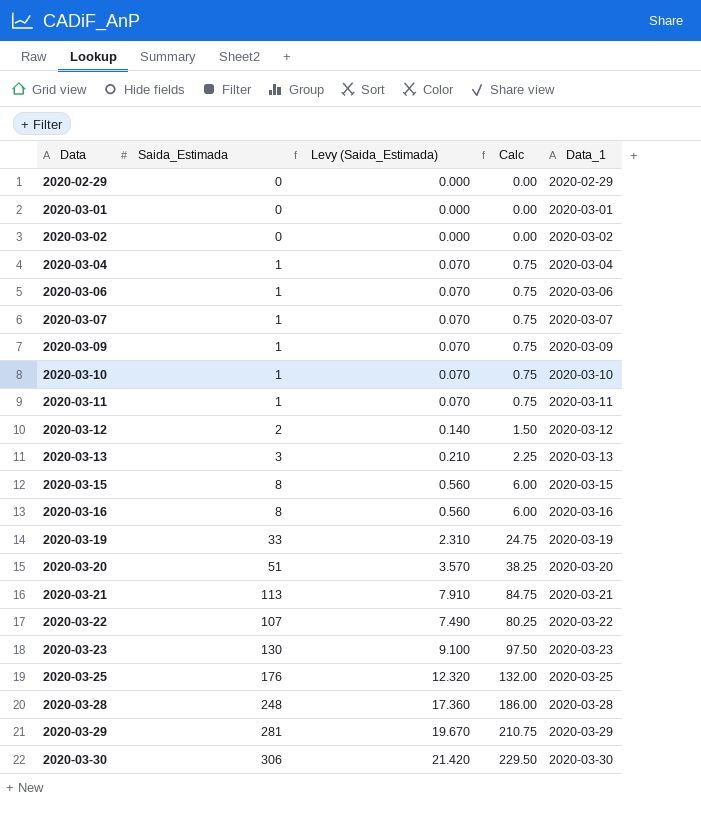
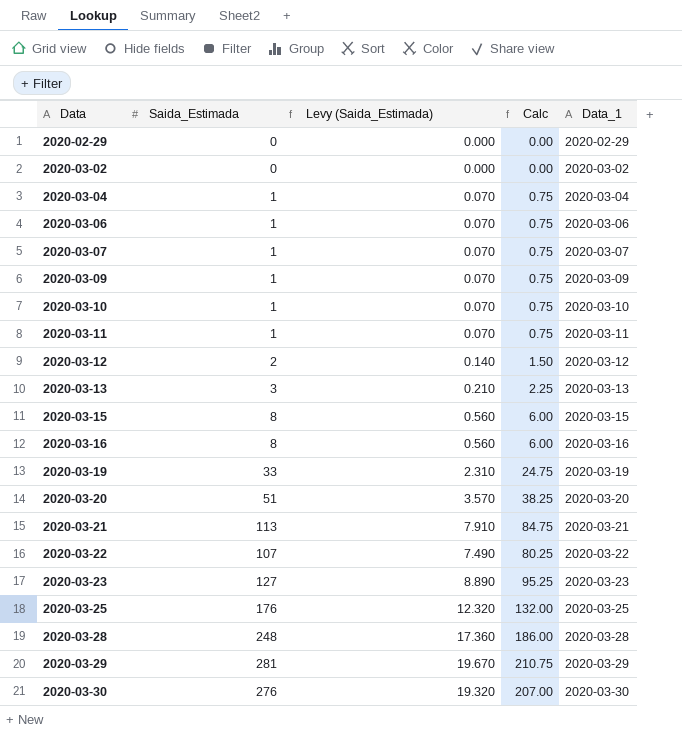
row 2020-03-01: 0 | 0.000 | 0.00 | 2020-03-01 -> none
2020-03-23 | Saida_Estimada: 130 -> 127
2020-03-23 | Levy (Saida_Estimada): 9.100 -> 8.890
2020-03-23 | Calc: 97.50 -> 95.25
2020-03-30 | Saida_Estimada: 306 -> 276
2020-03-30 | Levy (Saida_Estimada): 21.420 -> 19.320
2020-03-30 | Calc: 229.50 -> 207.00

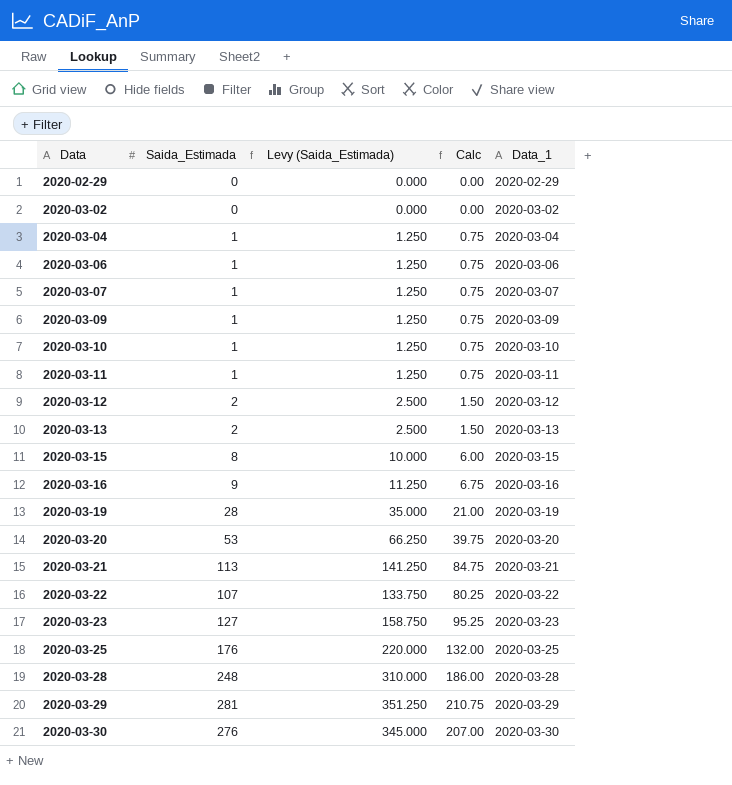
column Levy (Saida_Estimada) | formula: [Saida_Estimada] * 0.07 -> [Saida_Estimada] * 1.25
2020-03-13 | Saida_Estimada: 3 -> 2
2020-03-13 | Calc: 2.25 -> 1.50
2020-03-16 | Saida_Estimada: 8 -> 9
2020-03-16 | Calc: 6.00 -> 6.75
2020-03-19 | Saida_Estimada: 33 -> 28
2020-03-19 | Calc: 24.75 -> 21.00
2020-03-20 | Saida_Estimada: 51 -> 53
2020-03-20 | Calc: 38.25 -> 39.75

